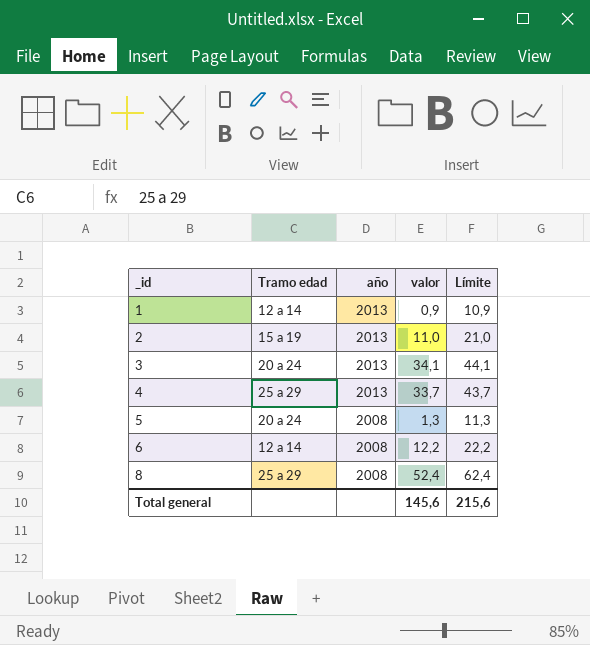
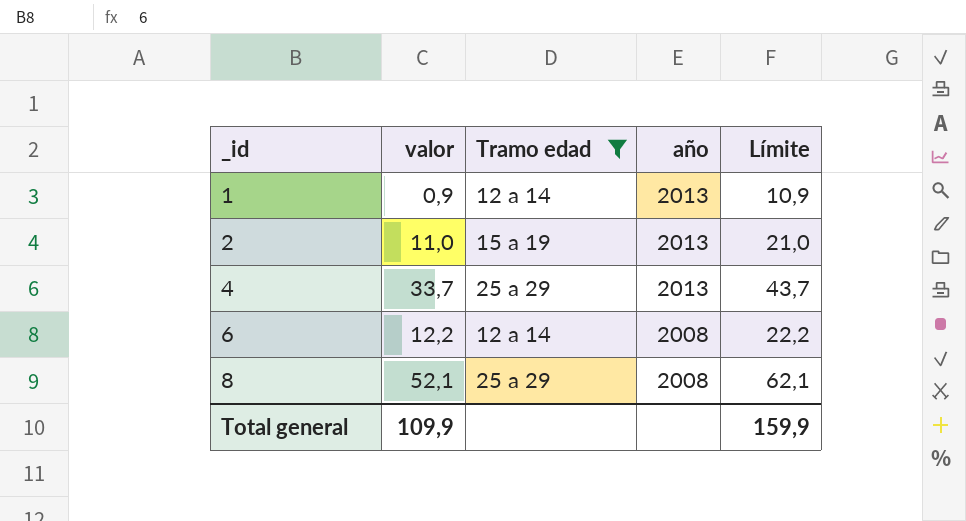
filter: none -> Tramo edad != 20 a 24
column valor | position: 4 -> 2
8 | valor: 52,4 -> 52,1
8 | Límite: 62,4 -> 62,1
Total general | valor: 145,6 -> 109,9
Total general | Límite: 215,6 -> 159,9

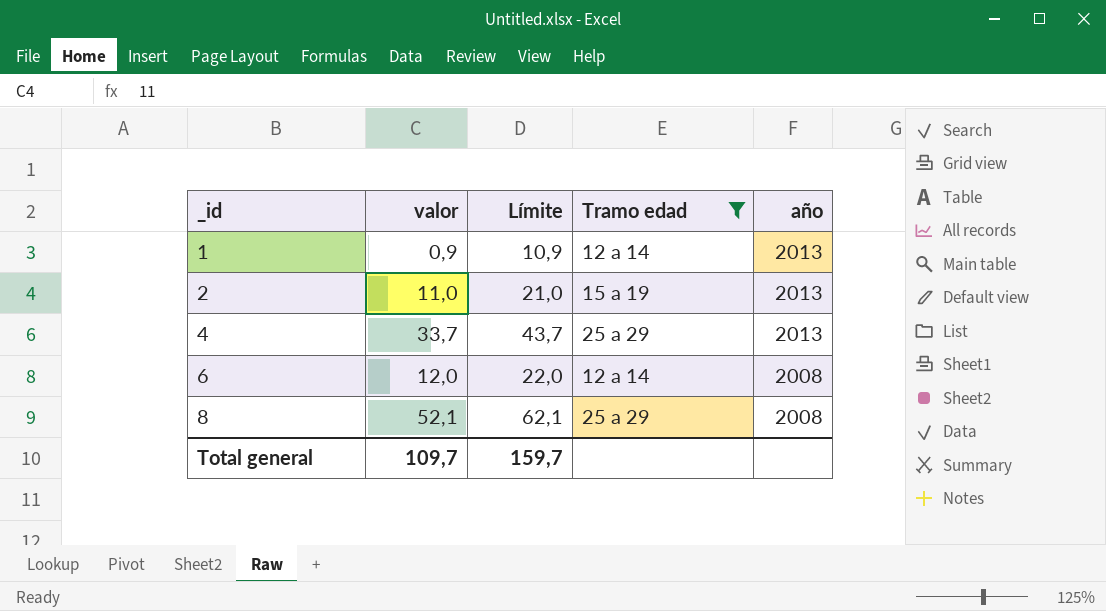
column Límite | position: 5 -> 3
6 | valor: 12,2 -> 12,0
6 | Límite: 22,2 -> 22,0
Total general | valor: 109,9 -> 109,7
Total general | Límite: 159,9 -> 159,7

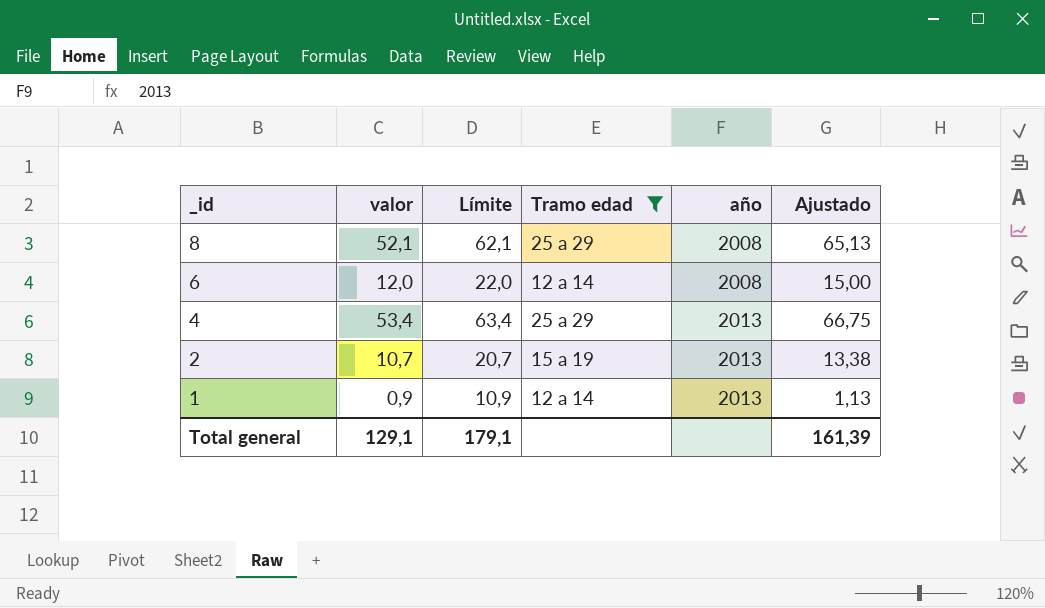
row order: _id ascending -> _id descending
column Ajustado | formula: none -> [valor] * 1,25
4 | valor: 33,7 -> 53,4
4 | Límite: 43,7 -> 63,4
2 | valor: 11,0 -> 10,7
2 | Límite: 21,0 -> 20,7
Total general | valor: 109,7 -> 129,1
Total general | Límite: 159,7 -> 179,1

